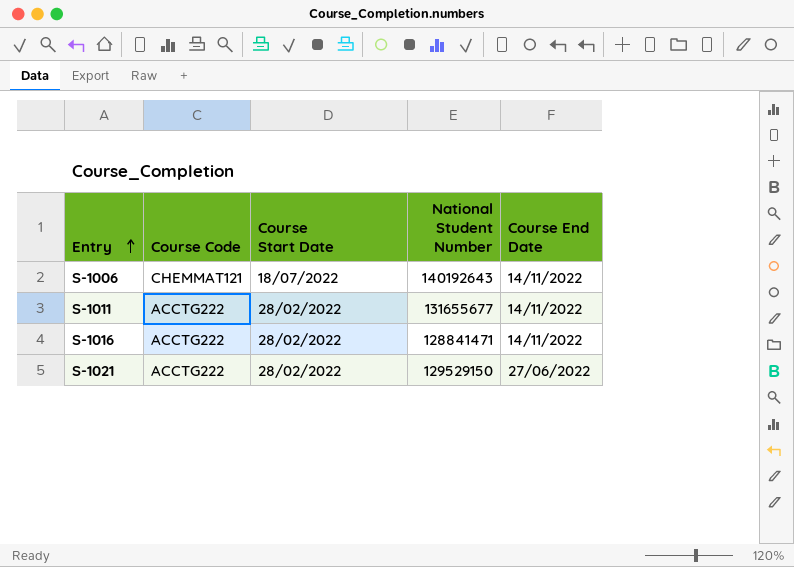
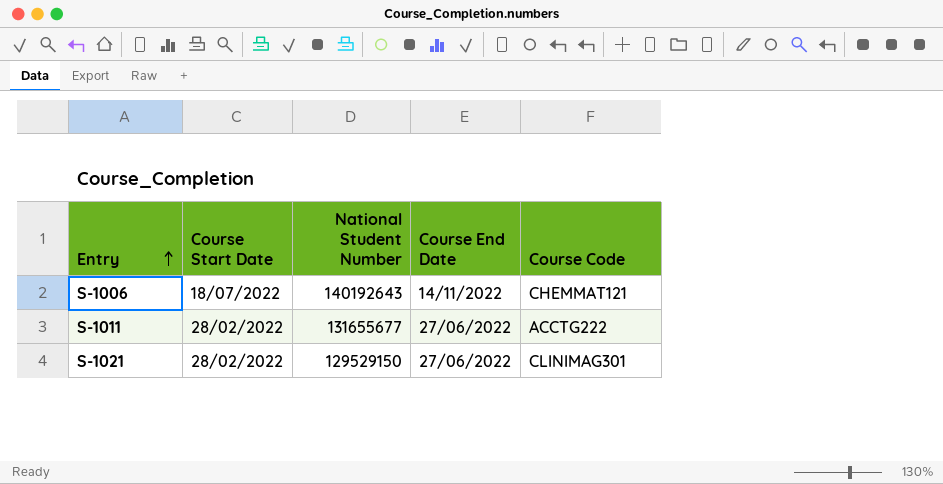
column Course Code | position: 2 -> 5
row S-1016: ACCTG222 | 28/02/2022 | 128841471 | 14/11/2022 -> none
S-1011 | Course End Date: 14/11/2022 -> 27/06/2022
S-1021 | Course Code: ACCTG222 -> CLINIMAG301

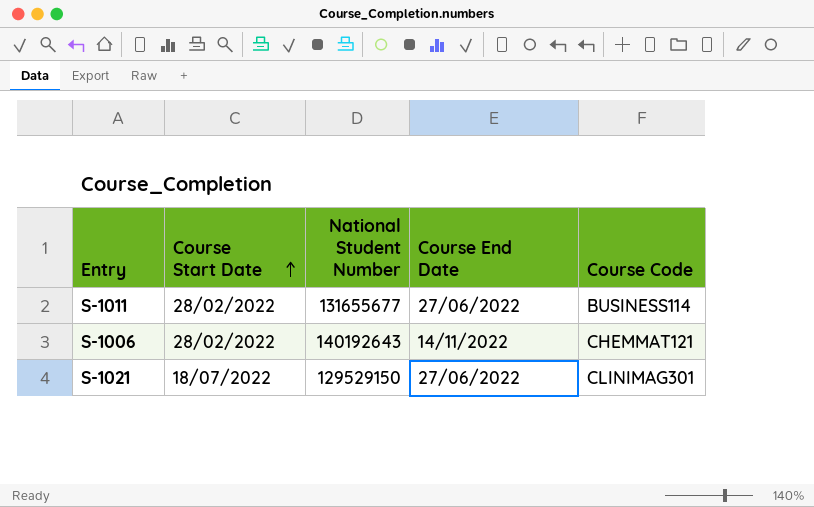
row order: Entry ascending -> Course Start Date ascending
S-1011 | Course Code: ACCTG222 -> BUSINESS114
S-1006 | Course Start Date: 18/07/2022 -> 28/02/2022
S-1021 | Course Start Date: 28/02/2022 -> 18/07/2022

